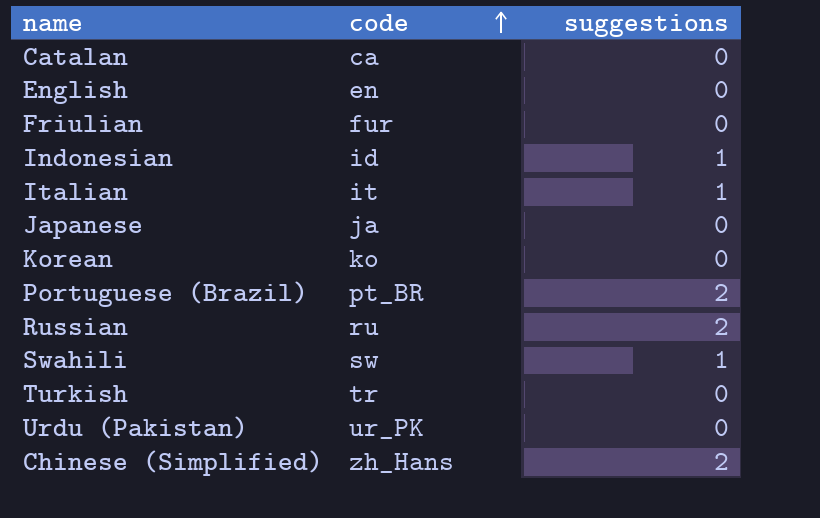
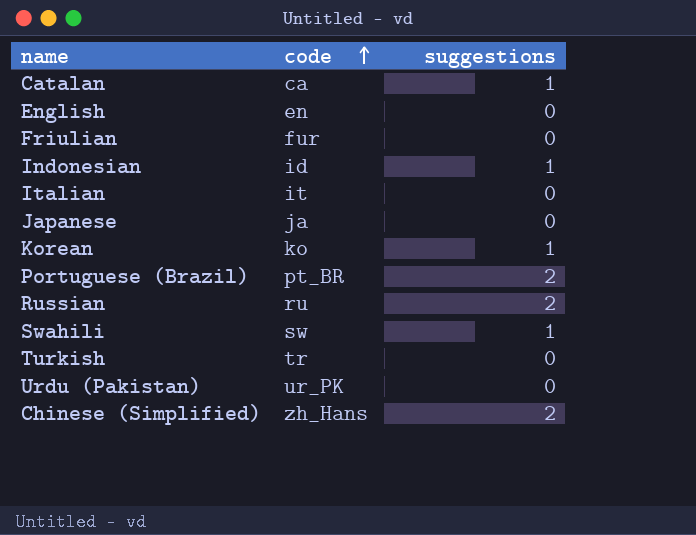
Catalan | suggestions: 0 -> 1
Italian | suggestions: 1 -> 0
Korean | suggestions: 0 -> 1

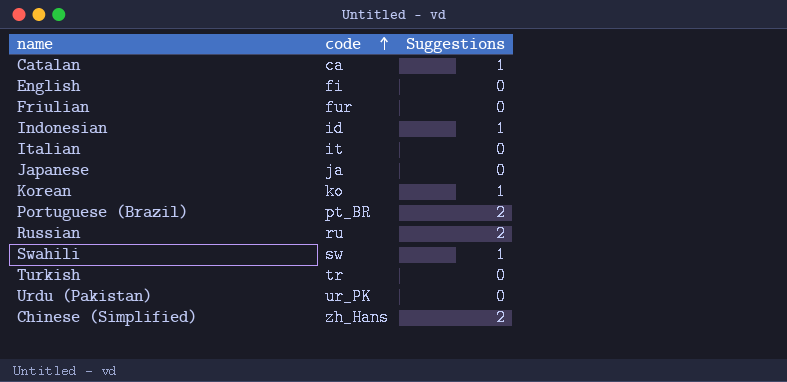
column name: suggestions -> Suggestions
English | code: en -> fi

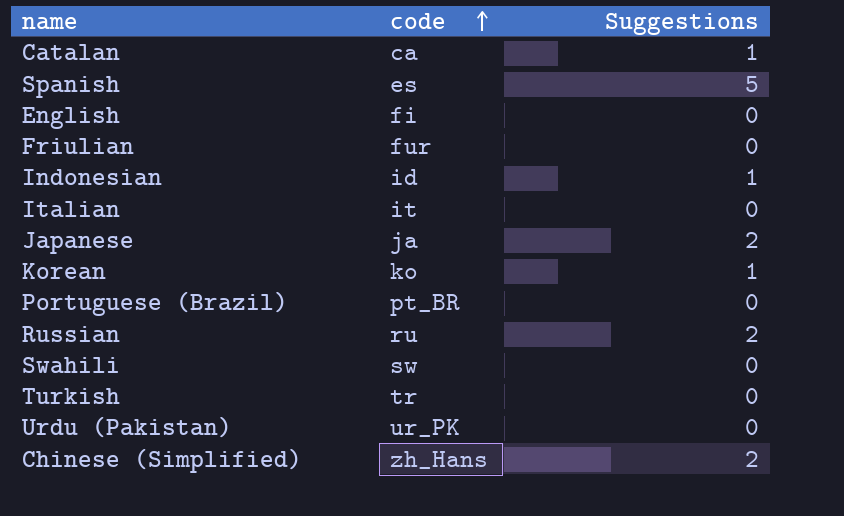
row Spanish: none -> es | 5
Japanese | Suggestions: 0 -> 2
Portuguese (Brazil) | Suggestions: 2 -> 0
Swahili | Suggestions: 1 -> 0

